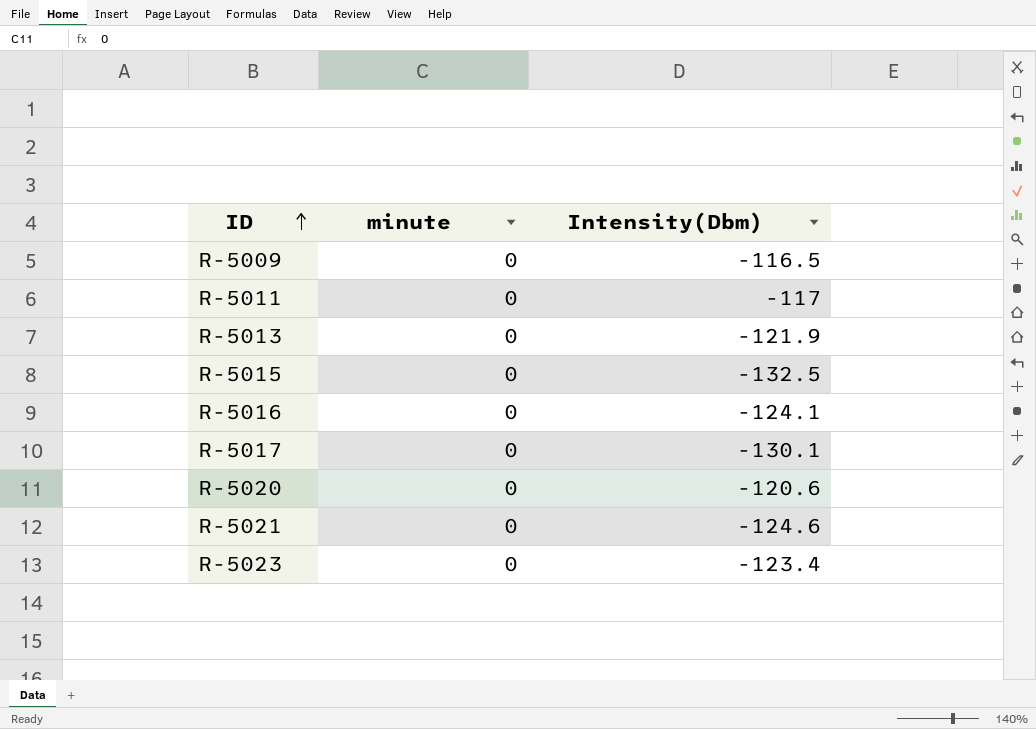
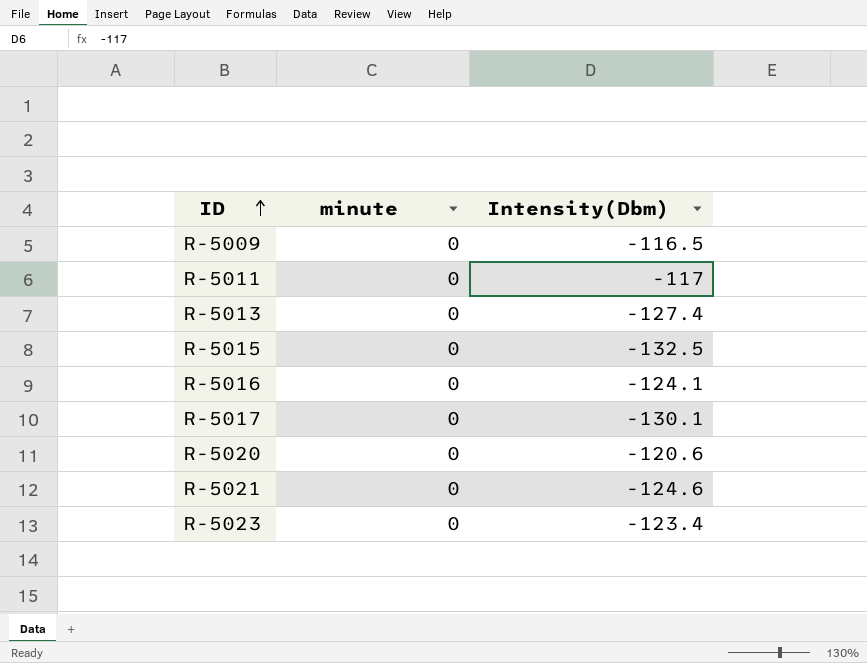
R-5013 | Intensity(Dbm): -121.9 -> -127.4

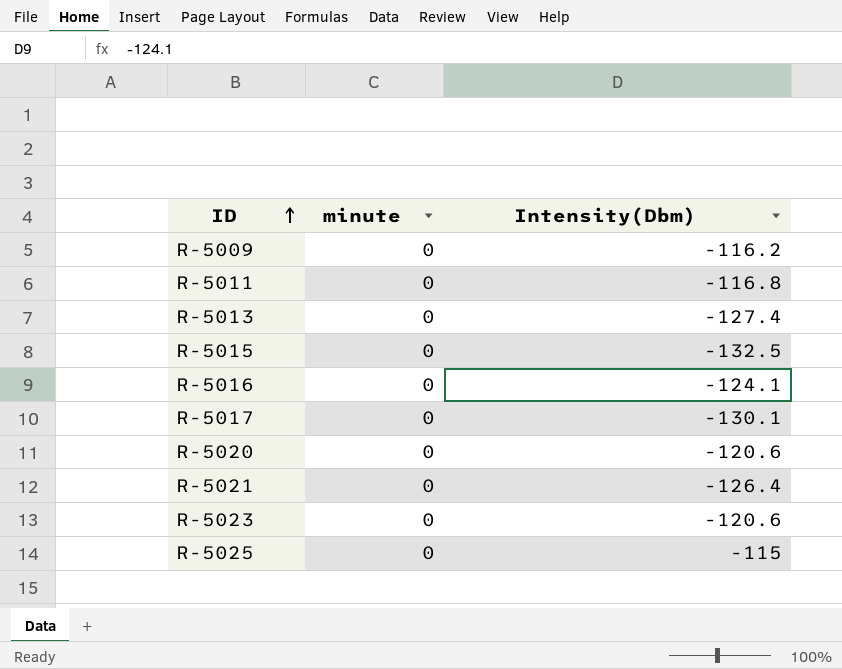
R-5009 | Intensity(Dbm): -116.5 -> -116.2
R-5011 | Intensity(Dbm): -117 -> -116.8
R-5021 | Intensity(Dbm): -124.6 -> -126.4
R-5023 | Intensity(Dbm): -123.4 -> -120.6
row R-5025: none -> 0 | -115

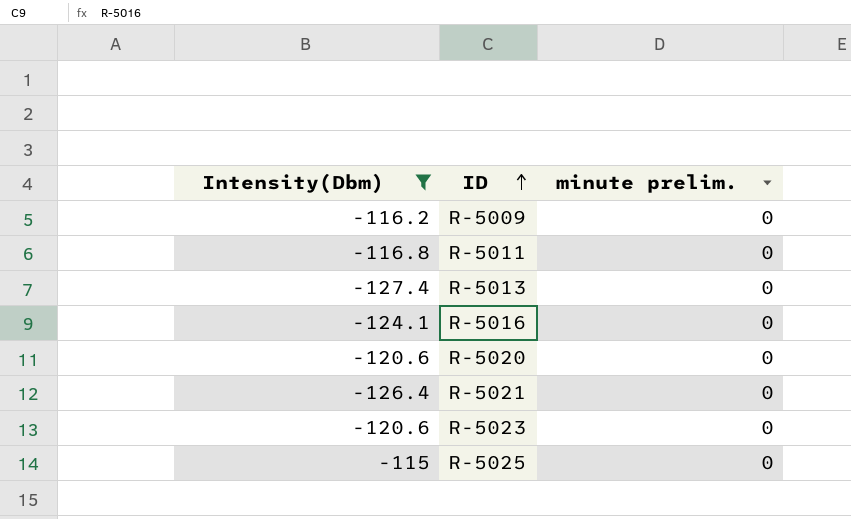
filter: none -> Intensity(Dbm) >= -127.4
column Intensity(Dbm) | position: 3 -> 1
column name: minute -> minute prelim.

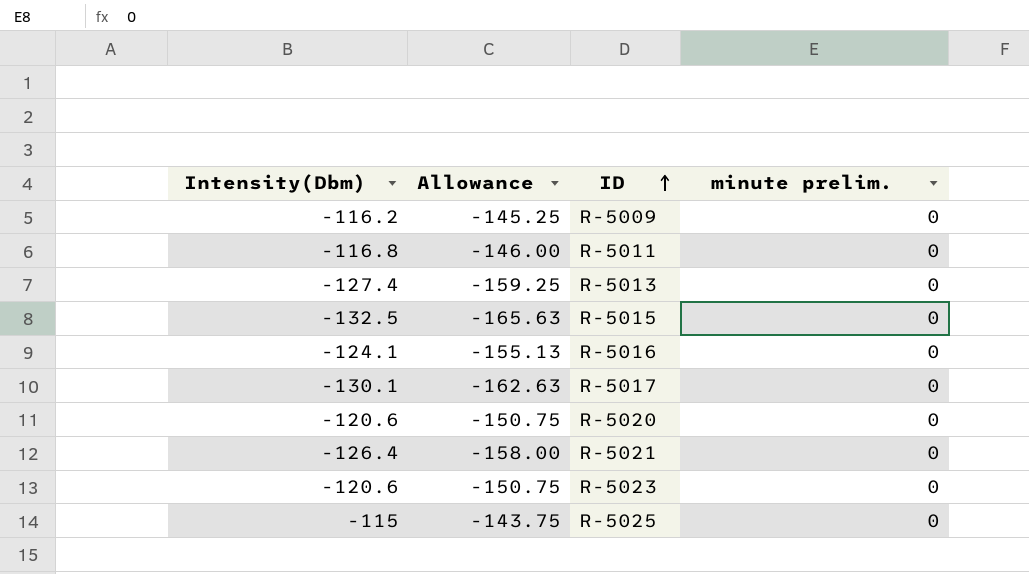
filter: Intensity(Dbm) >= -127.4 -> none
column Allowance | formula: none -> [Intensity(Dbm)] * 1.25

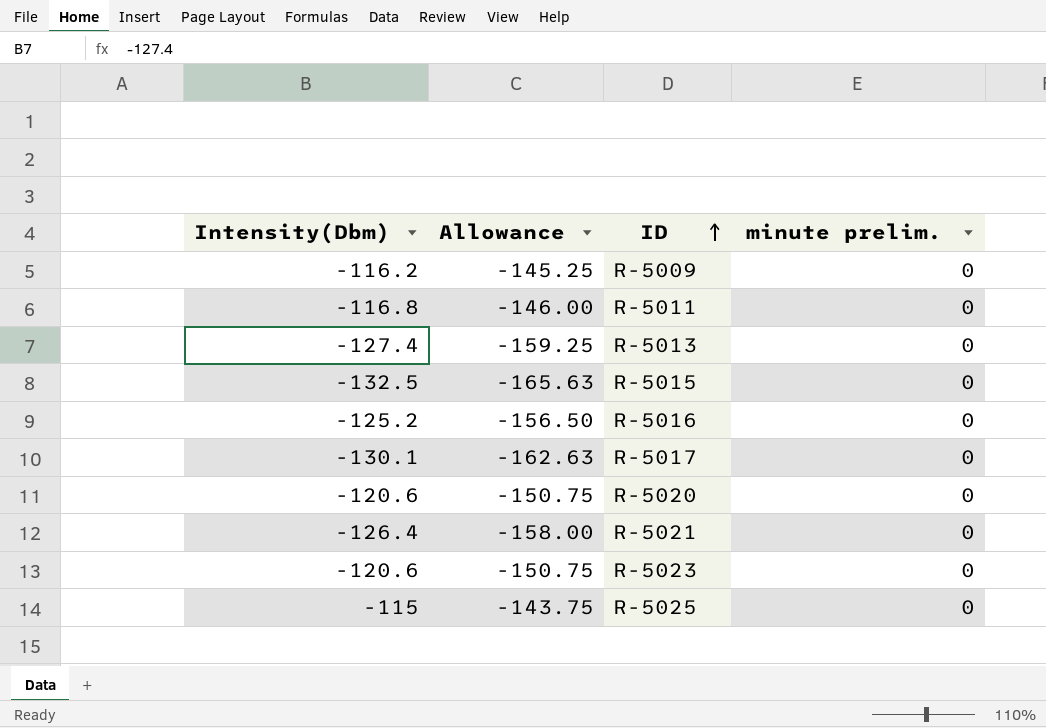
R-5016 | Intensity(Dbm): -124.1 -> -125.2
R-5016 | Allowance: -155.13 -> -156.50

